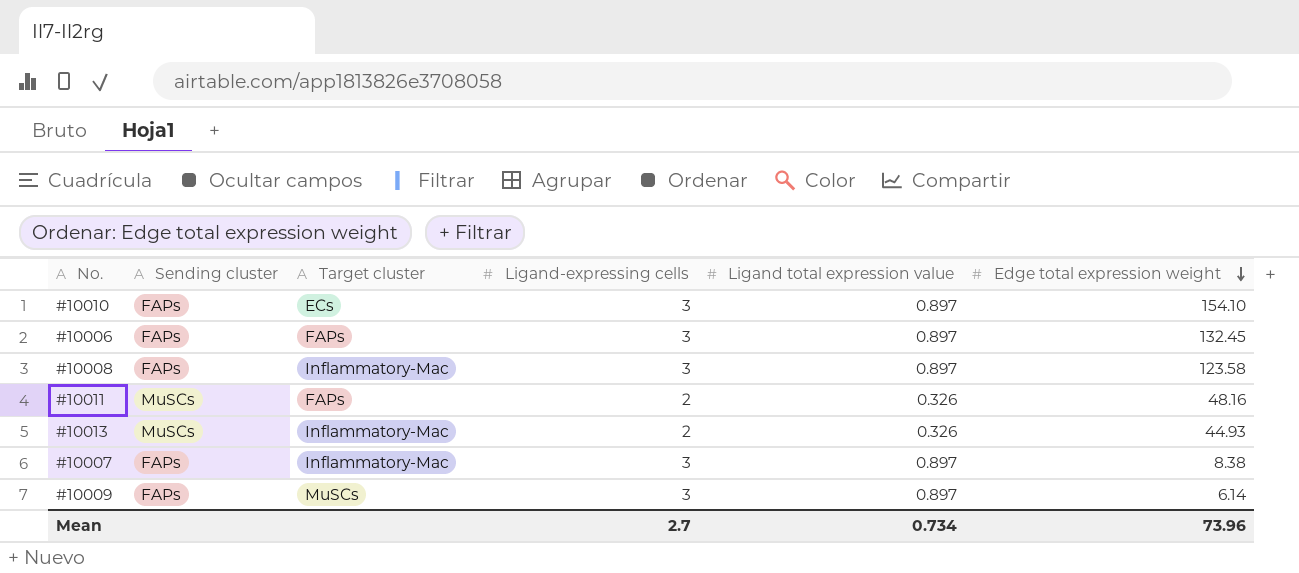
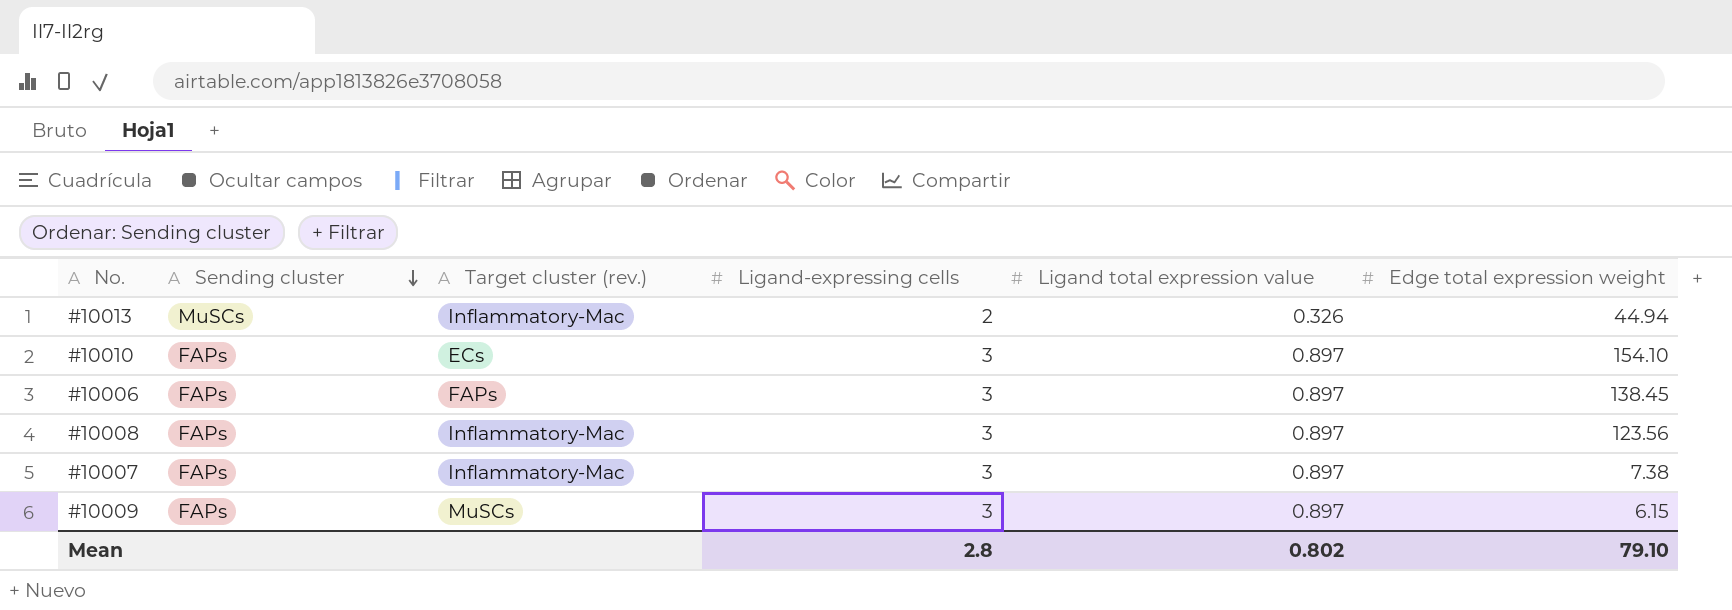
row order: Edge total expression weight descending -> Sending cluster descending
column name: Target cluster -> Target cluster (rev.)
row #10011: MuSCs | FAPs | 2 | 0.326 | 48.16 -> none
#10013 | Edge total expression weight: 44.93 -> 44.94
#10006 | Edge total expression weight: 132.45 -> 138.45
#10008 | Edge total expression weight: 123.58 -> 123.56
#10007 | Edge total expression weight: 8.38 -> 7.38
#10009 | Edge total expression weight: 6.14 -> 6.15
Mean | Ligand-expressing cells: 2.7 -> 2.8
Mean | Ligand total expression value: 0.734 -> 0.802
Mean | Edge total expression weight: 73.96 -> 79.10

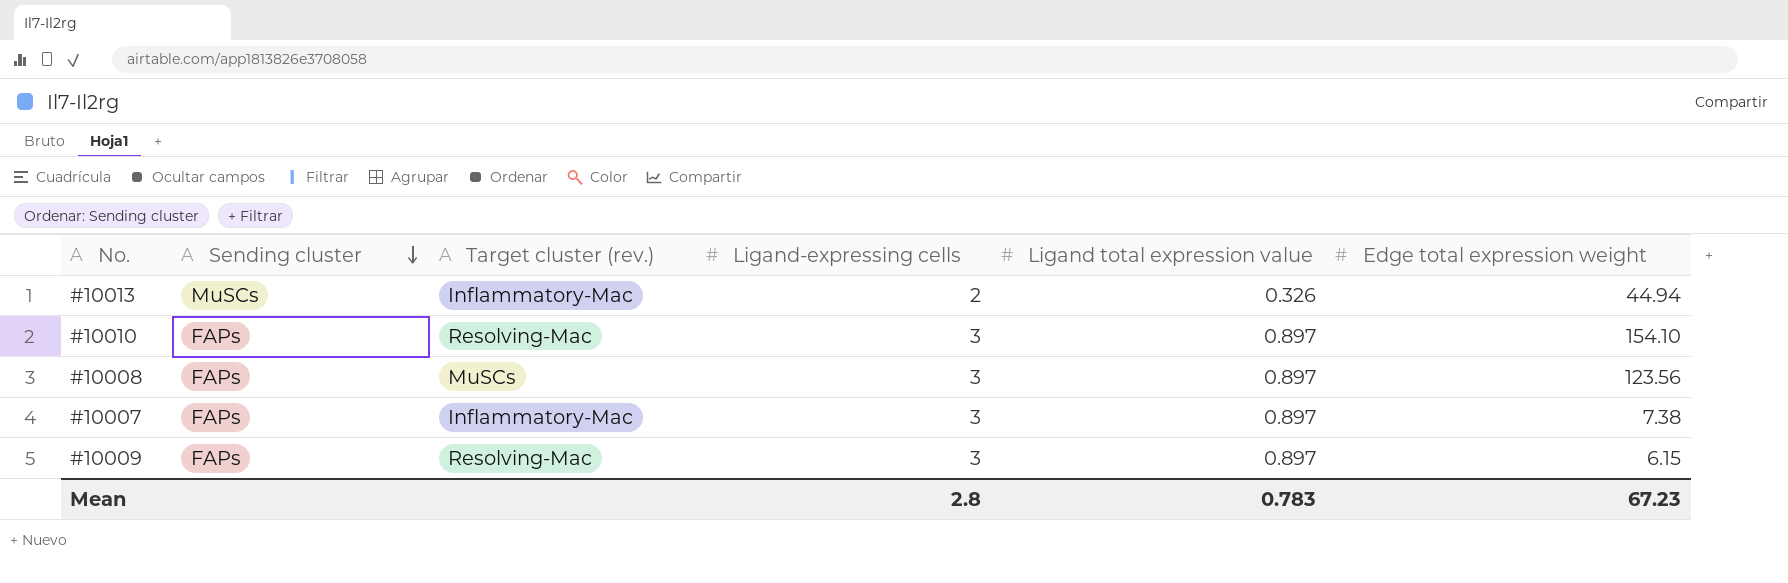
row #10006: FAPs | FAPs | 3 | 0.897 | 138.45 -> none
#10010 | Target cluster (rev.): ECs -> Resolving-Mac
#10008 | Target cluster (rev.): Inflammatory-Mac -> MuSCs
#10009 | Target cluster (rev.): MuSCs -> Resolving-Mac
Mean | Ligand total expression value: 0.802 -> 0.783
Mean | Edge total expression weight: 79.10 -> 67.23

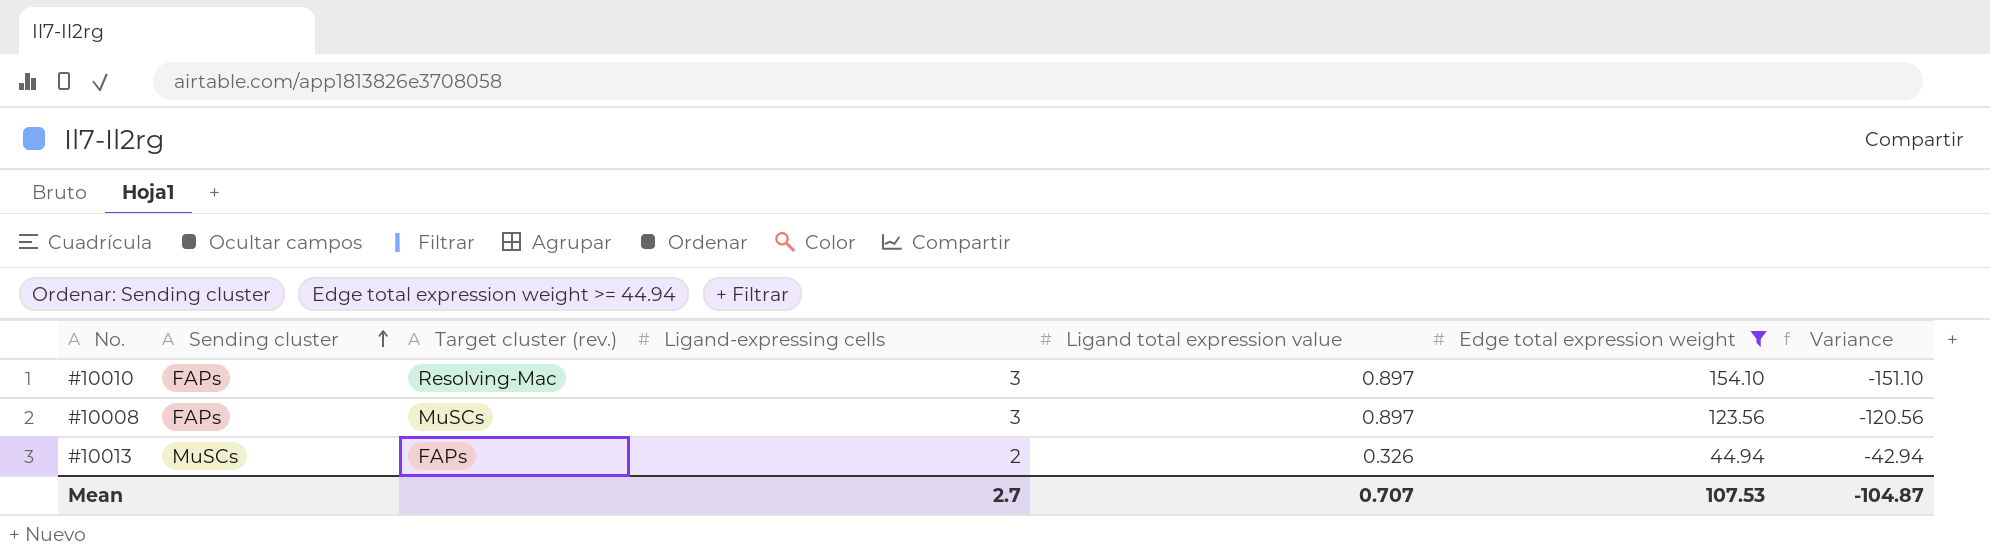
filter: none -> Edge total expression weight >= 44.94
row order: Sending cluster descending -> Sending cluster ascending
column Variance | formula: none -> [Ligand-expressing cells] - [Edge total expression weight]
#10013 | Target cluster (rev.): Inflammatory-Mac -> FAPs
Mean | Ligand-expressing cells: 2.8 -> 2.7
Mean | Ligand total expression value: 0.783 -> 0.707
Mean | Edge total expression weight: 67.23 -> 107.53

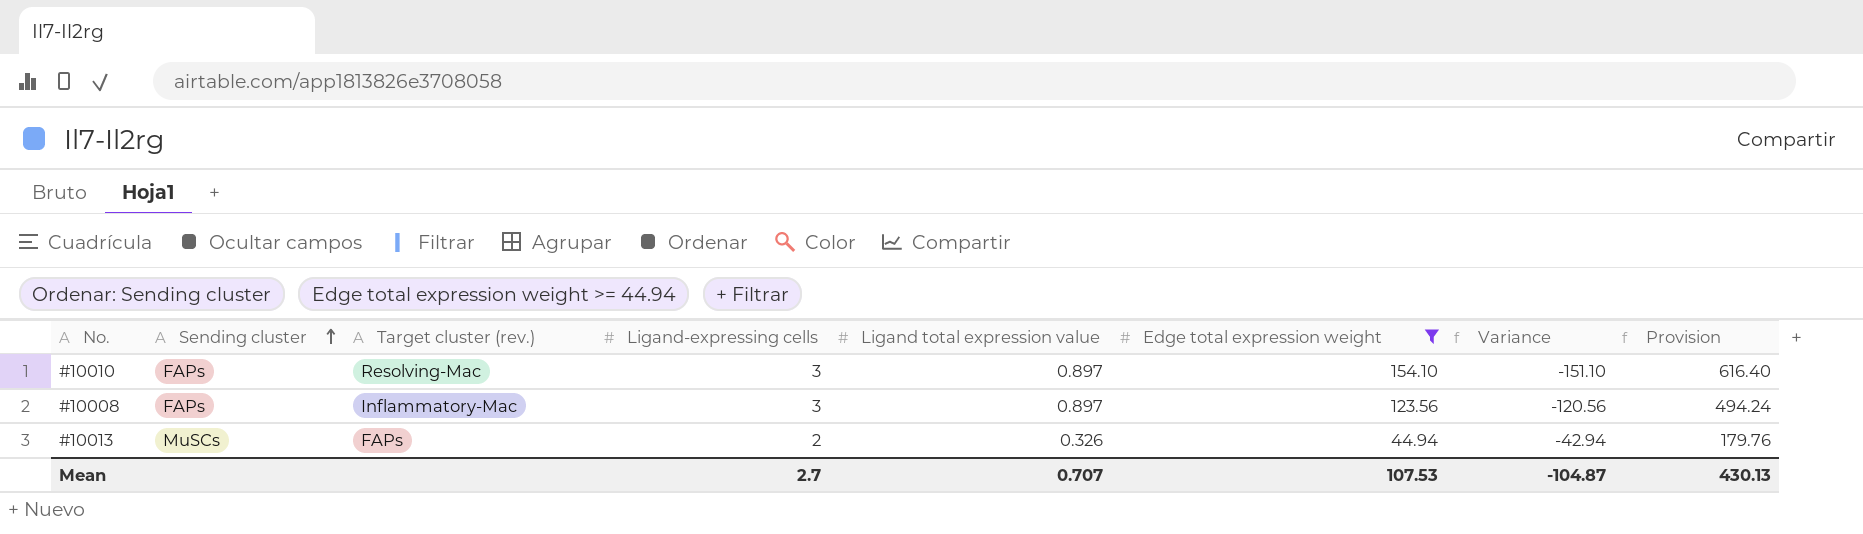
column Provision | formula: none -> [Edge total expression weight] * 4
#10008 | Target cluster (rev.): MuSCs -> Inflammatory-Mac

